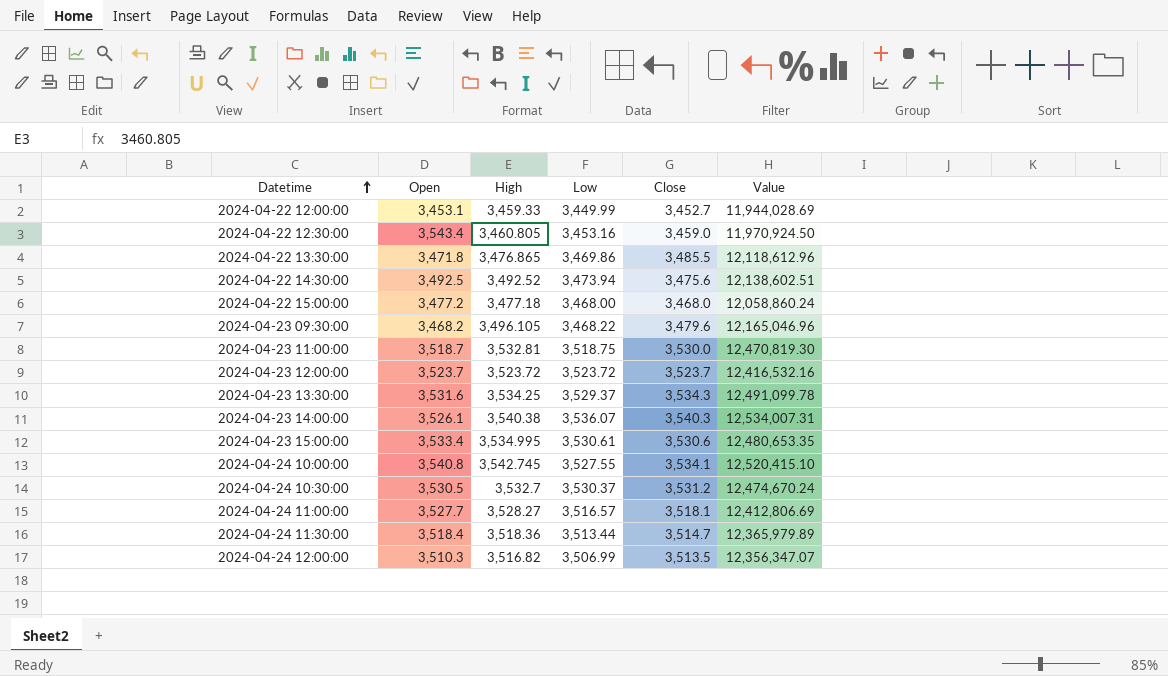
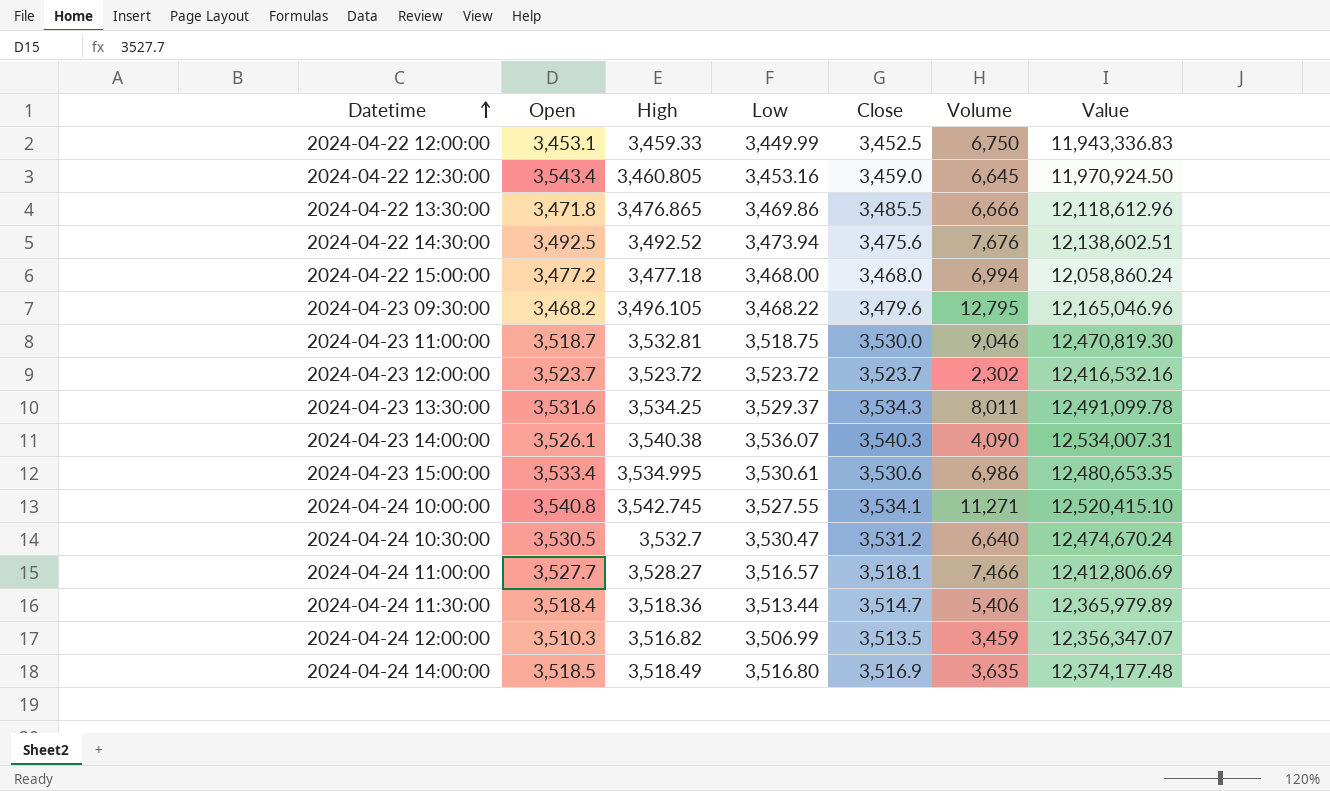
column Volume | position: none -> 6
2024-04-22 12:00:00 | Close: 3,452.7 -> 3,452.5
2024-04-22 12:00:00 | Value: 11,944,028.69 -> 11,943,336.83
2024-04-24 10:30:00 | Low: 3,530.37 -> 3,530.47
row 2024-04-24 14:00:00: none -> 3,518.5 | 3,518.49 | 3,516.80 | 3,516.9 | 3,635 | 12,374,177.48

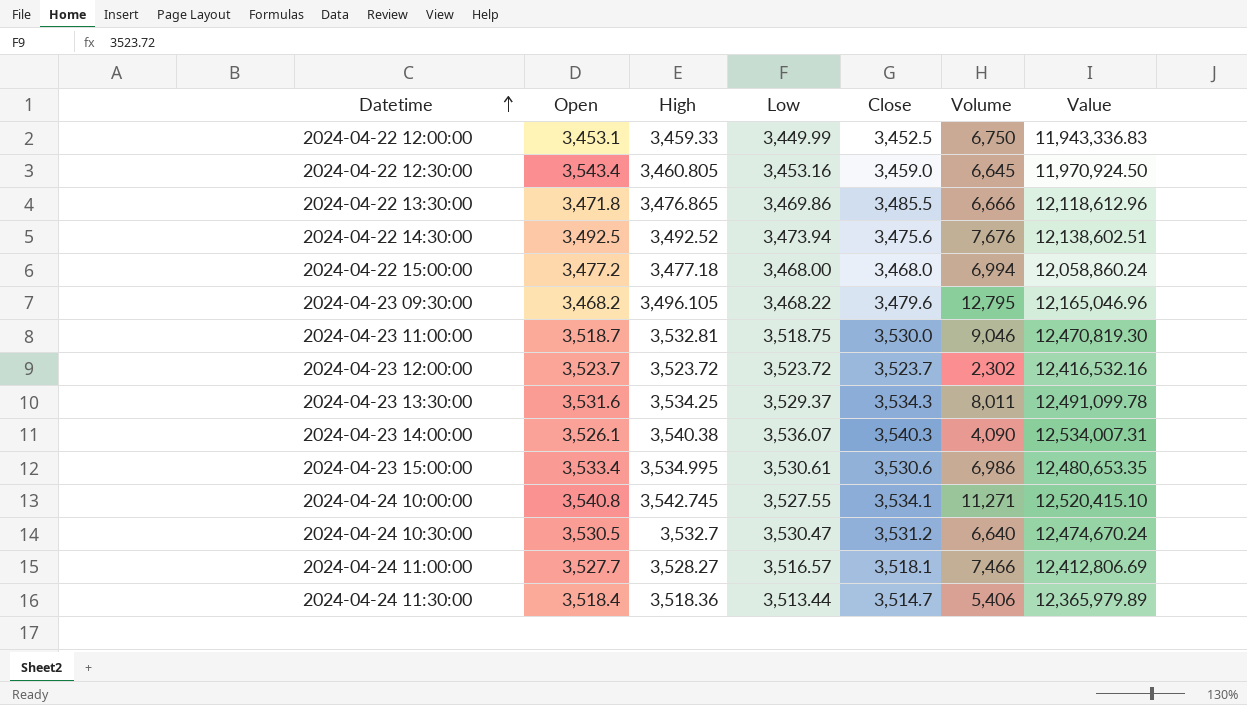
row 2024-04-24 12:00:00: 3,510.3 | 3,516.82 | 3,506.99 | 3,513.5 | 3,459 | 12,356,347.07 -> none
row 2024-04-24 14:00:00: 3,518.5 | 3,518.49 | 3,516.80 | 3,516.9 | 3,635 | 12,374,177.48 -> none

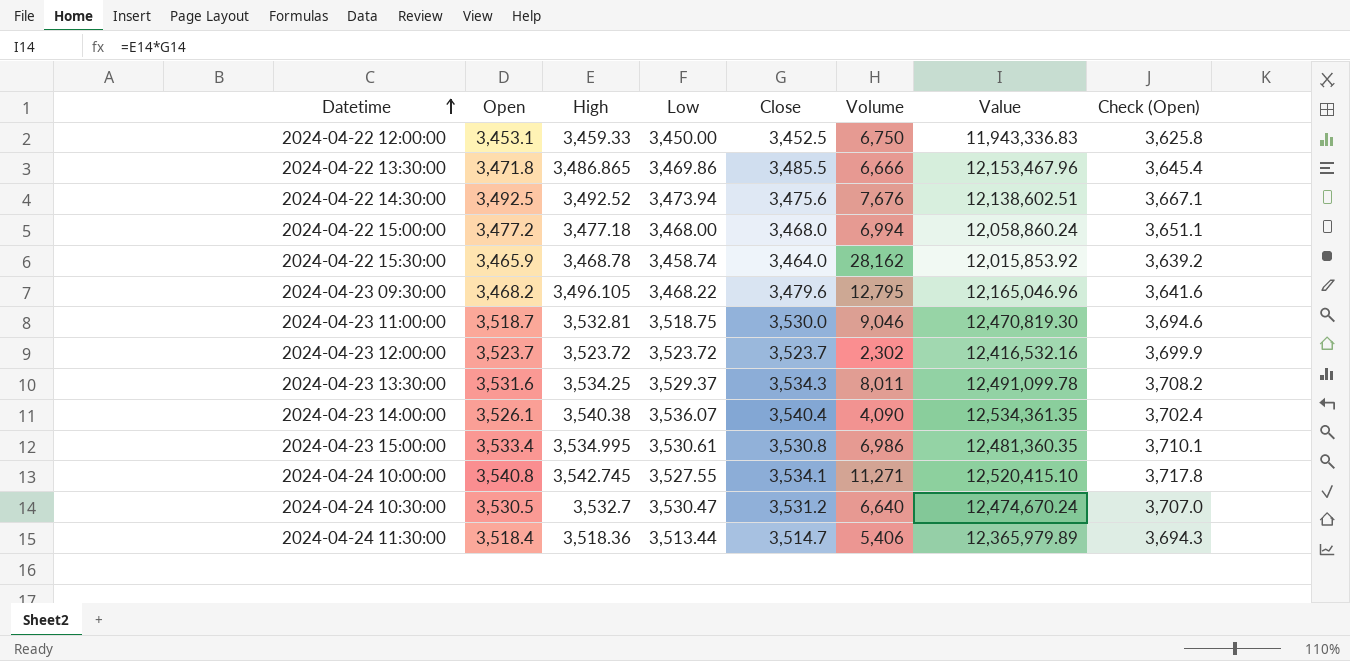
column Check (Open) | formula: none -> [Open] * 1.05
row 2024-04-22 12:30:00: 3,543.4 | 3,460.805 | 3,453.16 | 3,459.0 | 6,645 | 11,970,924.50 -> none
row 2024-04-24 11:00:00: 3,527.7 | 3,528.27 | 3,516.57 | 3,518.1 | 7,466 | 12,412,806.69 -> none
2024-04-22 12:00:00 | Low: 3,449.99 -> 3,450.00
2024-04-22 13:30:00 | High: 3,476.865 -> 3,486.865
2024-04-22 13:30:00 | Value: 12,118,612.96 -> 12,153,467.96
row 2024-04-22 15:30:00: none -> 3,465.9 | 3,468.78 | 3,458.74 | 3,464.0 | 28,162 | 12,015,853.92 | 3,639.2
2024-04-23 14:00:00 | Close: 3,540.3 -> 3,540.4
2024-04-23 14:00:00 | Value: 12,534,007.31 -> 12,534,361.35
2024-04-23 15:00:00 | Close: 3,530.6 -> 3,530.8
2024-04-23 15:00:00 | Value: 12,480,653.35 -> 12,481,360.35

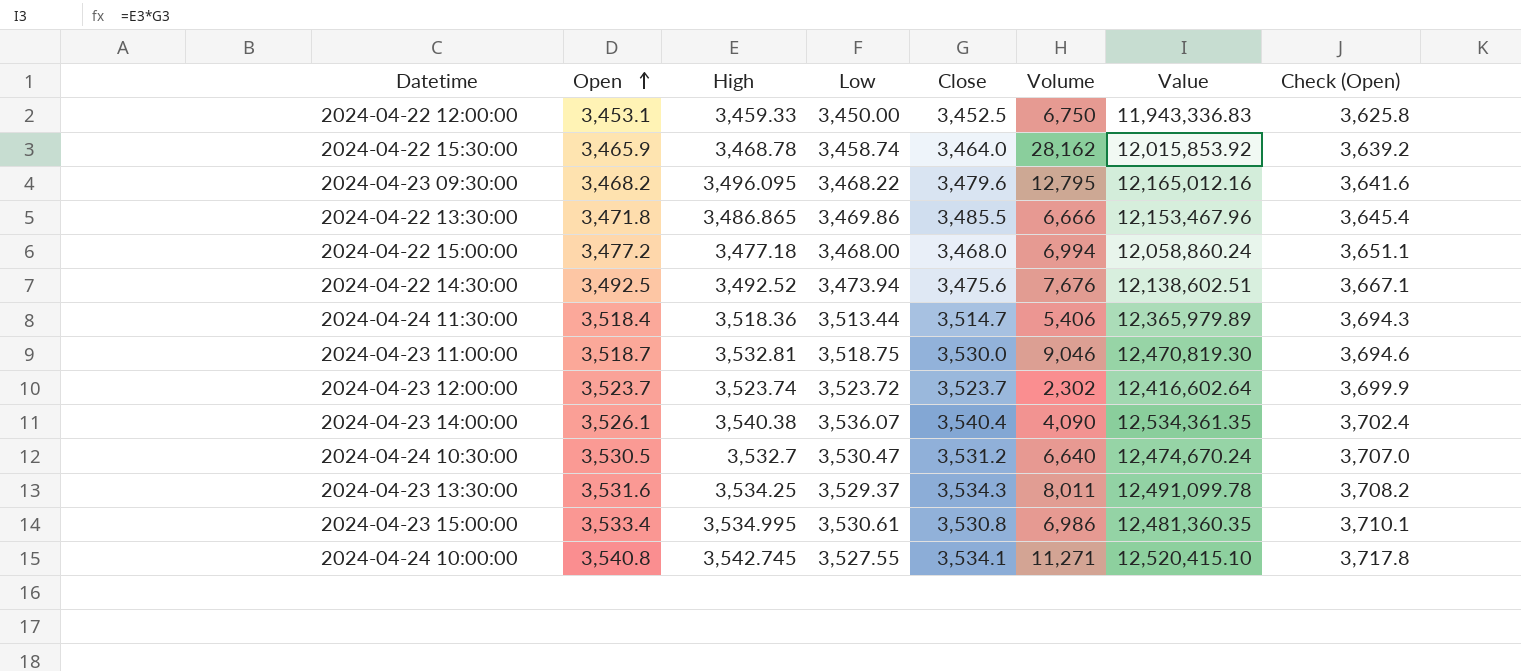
row order: Datetime ascending -> Open ascending
2024-04-23 09:30:00 | High: 3,496.105 -> 3,496.095
2024-04-23 09:30:00 | Value: 12,165,046.96 -> 12,165,012.16
2024-04-23 12:00:00 | High: 3,523.72 -> 3,523.74
2024-04-23 12:00:00 | Value: 12,416,532.16 -> 12,416,602.64

